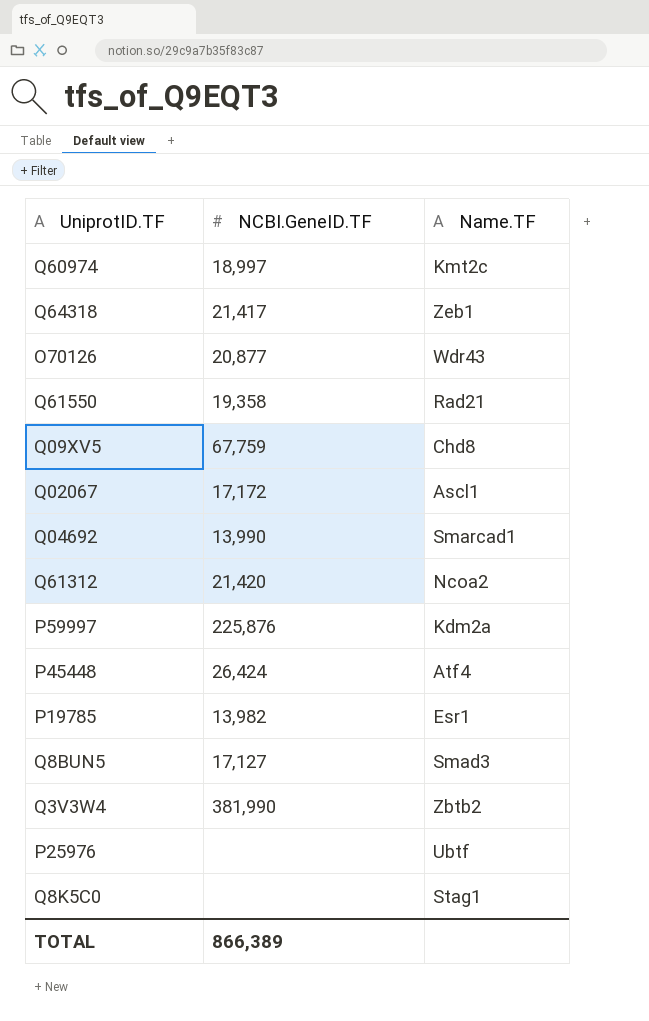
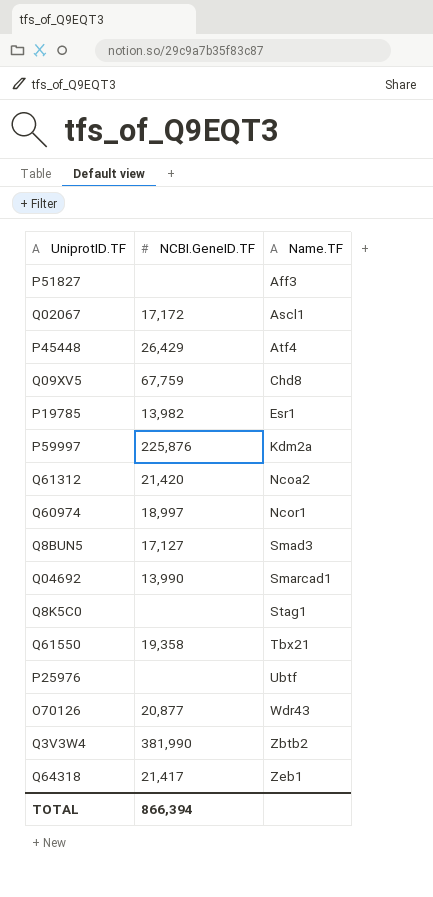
row order: none -> Name.TF ascending
row P51827: none -> none | Aff3
P45448 | NCBI.GeneID.TF: 26,424 -> 26,429
Q60974 | Name.TF: Kmt2c -> Ncor1
Q61550 | Name.TF: Rad21 -> Tbx21
TOTAL | NCBI.GeneID.TF: 866,389 -> 866,394

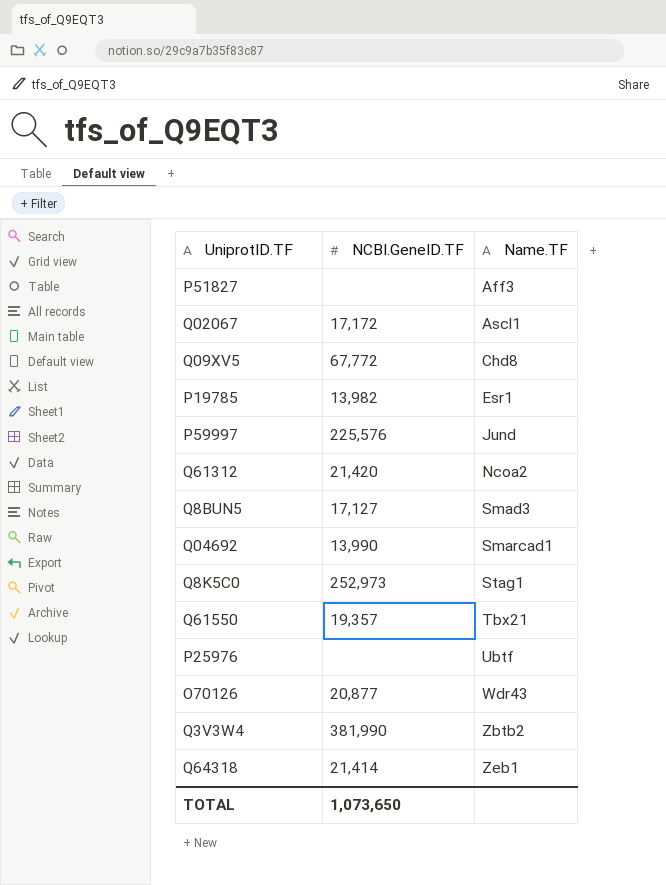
row P45448: 26,429 | Atf4 -> none
row Q60974: 18,997 | Ncor1 -> none
Q09XV5 | NCBI.GeneID.TF: 67,759 -> 67,772
P59997 | NCBI.GeneID.TF: 225,876 -> 225,576
P59997 | Name.TF: Kdm2a -> Jund
Q8K5C0 | NCBI.GeneID.TF: none -> 252,973
Q61550 | NCBI.GeneID.TF: 19,358 -> 19,357
Q64318 | NCBI.GeneID.TF: 21,417 -> 21,414
TOTAL | NCBI.GeneID.TF: 866,394 -> 1,073,650

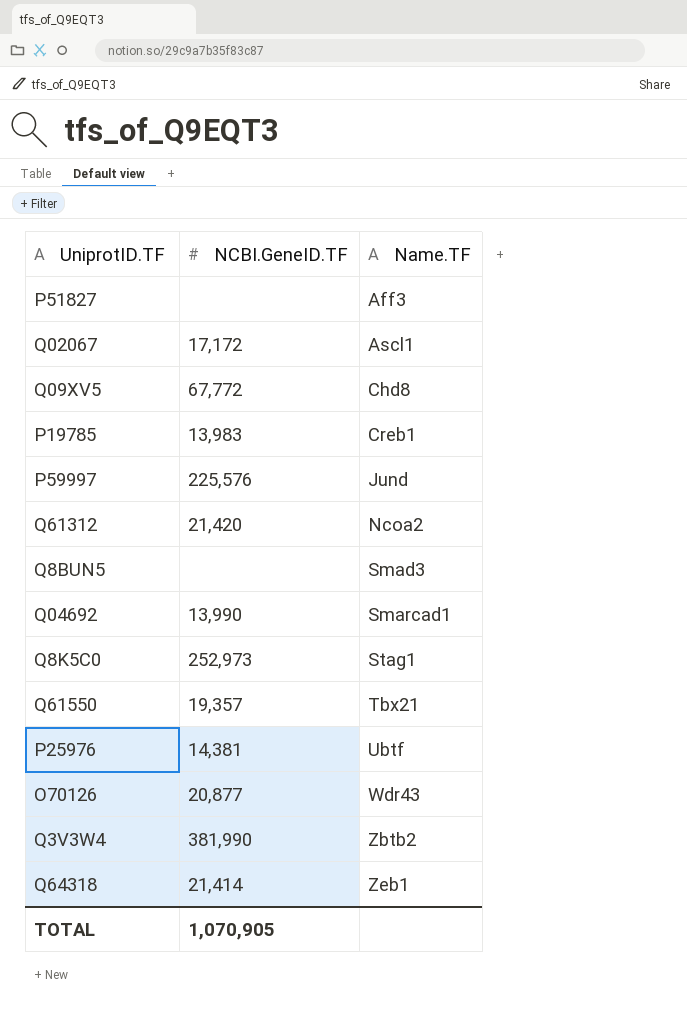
P19785 | NCBI.GeneID.TF: 13,982 -> 13,983
P19785 | Name.TF: Esr1 -> Creb1
Q8BUN5 | NCBI.GeneID.TF: 17,127 -> none
P25976 | NCBI.GeneID.TF: none -> 14,381
TOTAL | NCBI.GeneID.TF: 1,073,650 -> 1,070,905

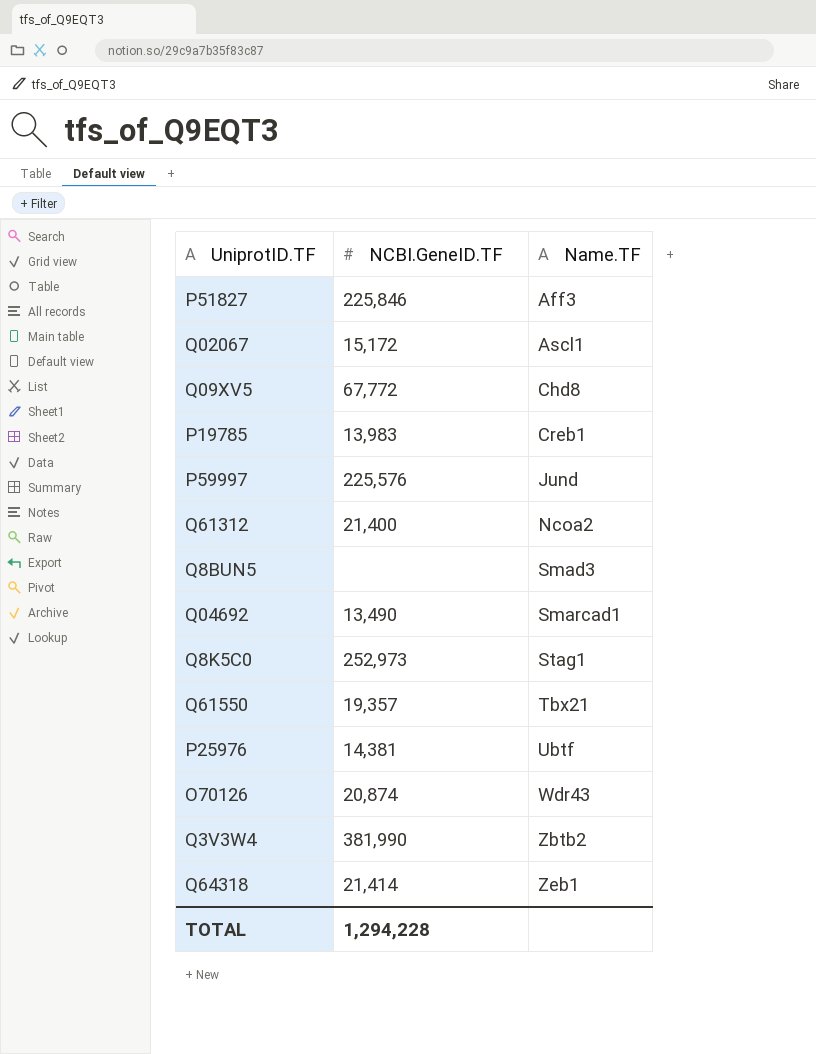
P51827 | NCBI.GeneID.TF: none -> 225,846
Q02067 | NCBI.GeneID.TF: 17,172 -> 15,172
Q61312 | NCBI.GeneID.TF: 21,420 -> 21,400
Q04692 | NCBI.GeneID.TF: 13,990 -> 13,490
O70126 | NCBI.GeneID.TF: 20,877 -> 20,874
TOTAL | NCBI.GeneID.TF: 1,070,905 -> 1,294,228

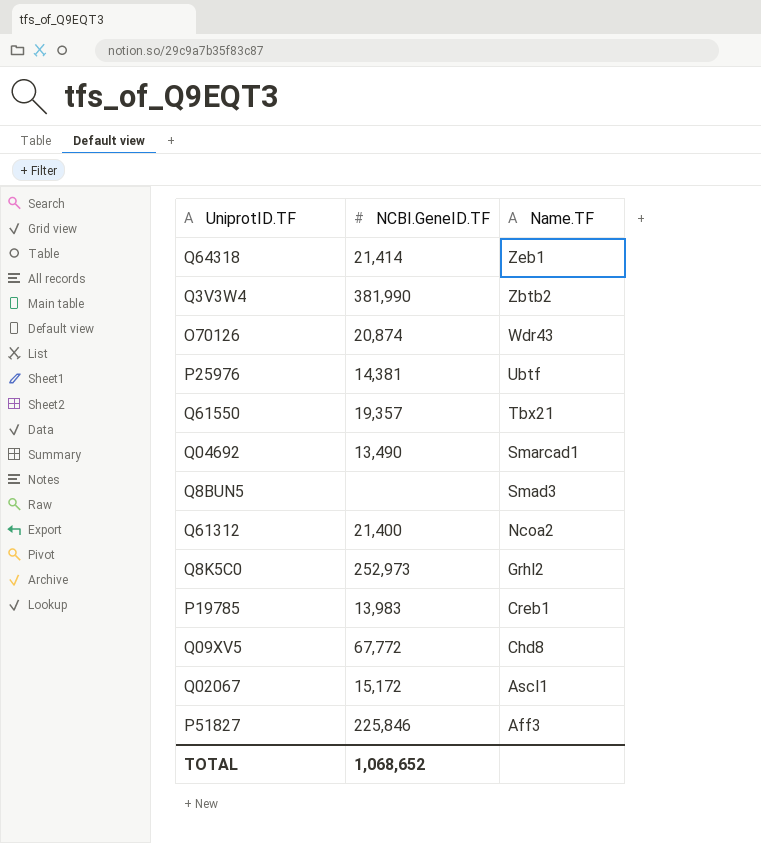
row order: Name.TF ascending -> Name.TF descending
row P59997: 225,576 | Jund -> none
Q8K5C0 | Name.TF: Stag1 -> Grhl2
TOTAL | NCBI.GeneID.TF: 1,294,228 -> 1,068,652

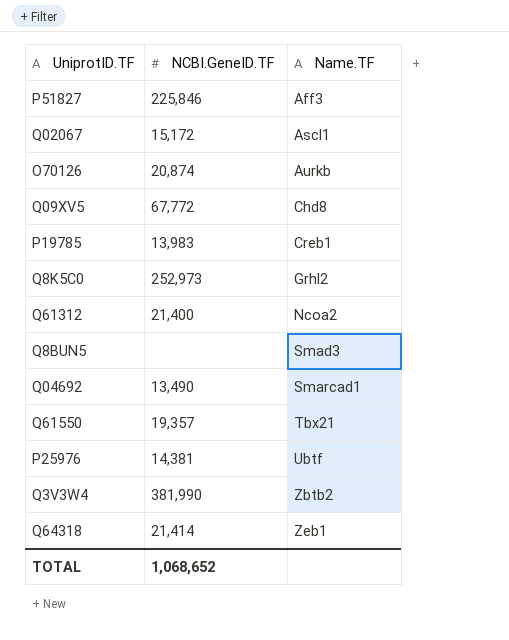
row order: Name.TF descending -> Name.TF ascending
O70126 | Name.TF: Wdr43 -> Aurkb

